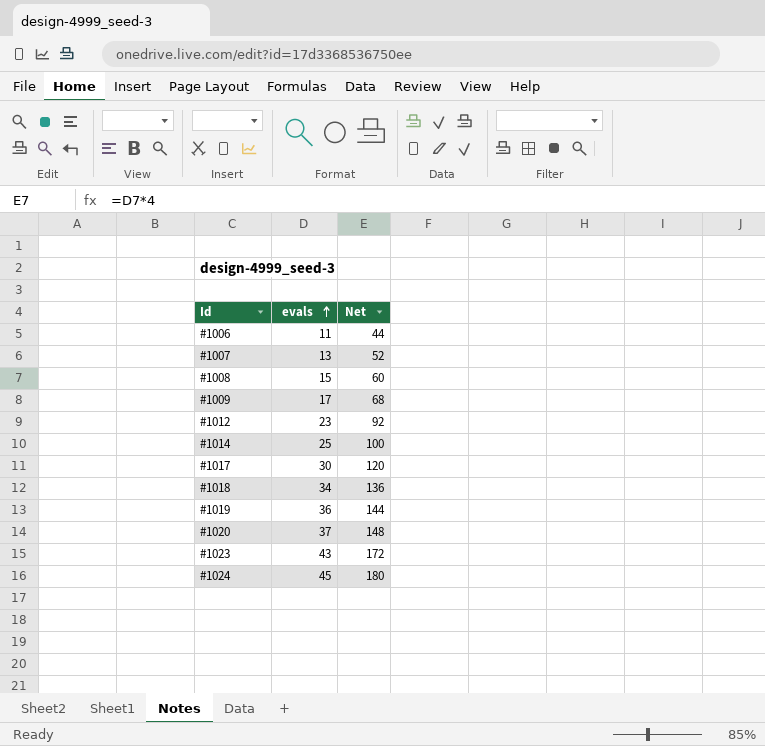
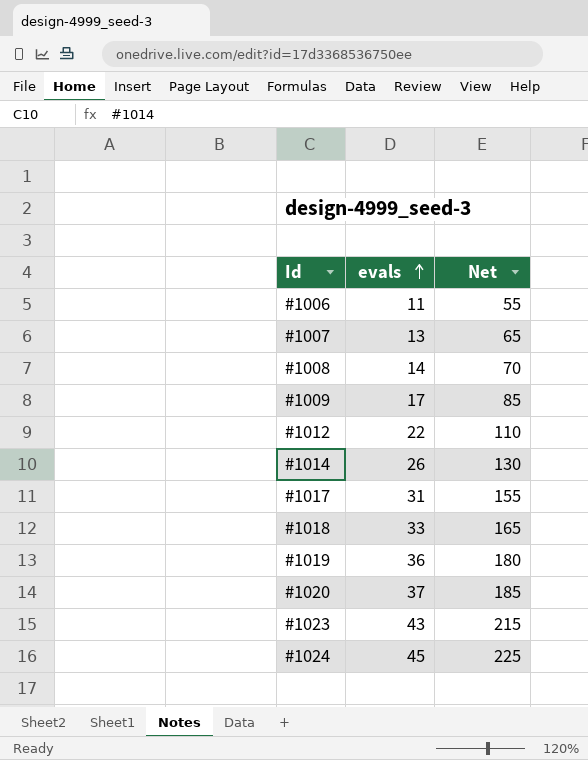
column Net | formula: [evals] * 4 -> [evals] * 5
#1008 | evals: 15 -> 14
#1012 | evals: 23 -> 22
#1014 | evals: 25 -> 26
#1017 | evals: 30 -> 31
#1018 | evals: 34 -> 33

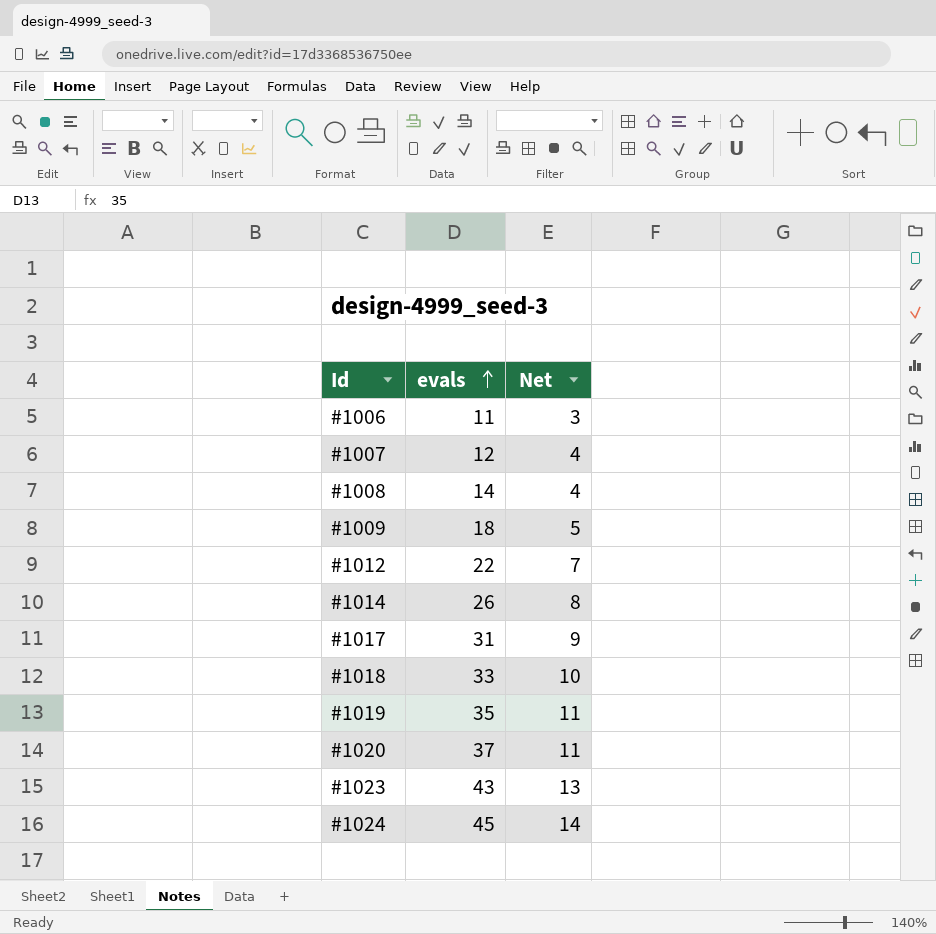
column Net | formula: [evals] * 5 -> [evals] * 0.3
#1007 | evals: 13 -> 12
#1009 | evals: 17 -> 18
#1019 | evals: 36 -> 35

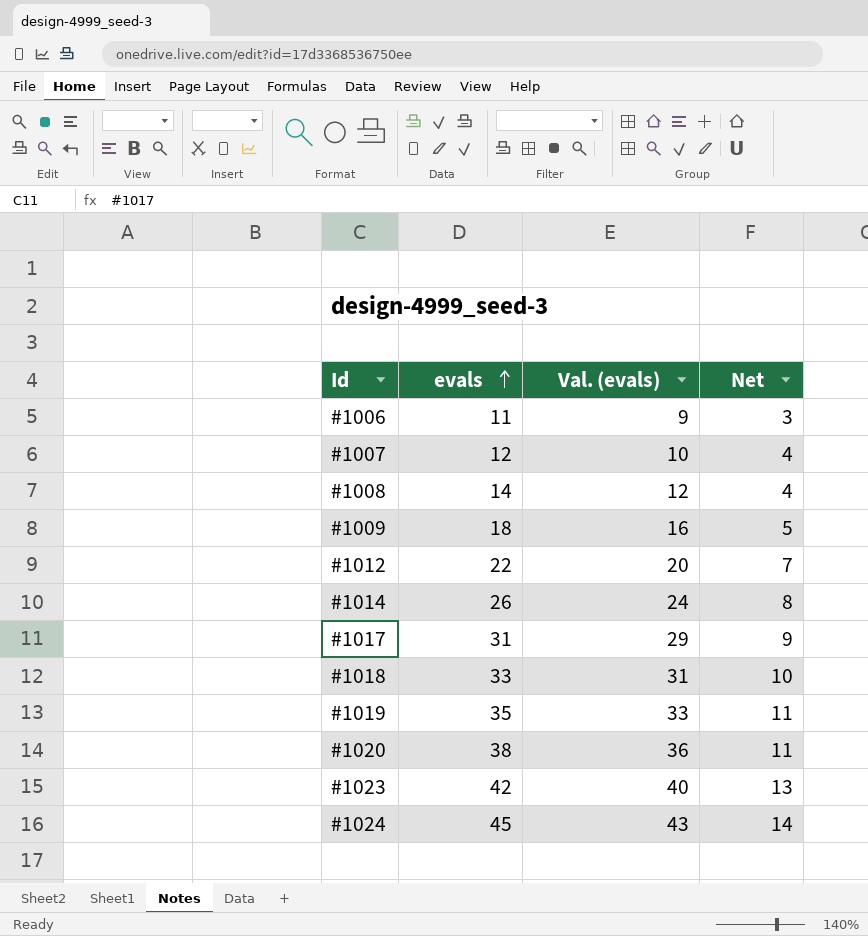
column Val. (evals) | formula: none -> [evals] - 2
#1020 | evals: 37 -> 38
#1023 | evals: 43 -> 42

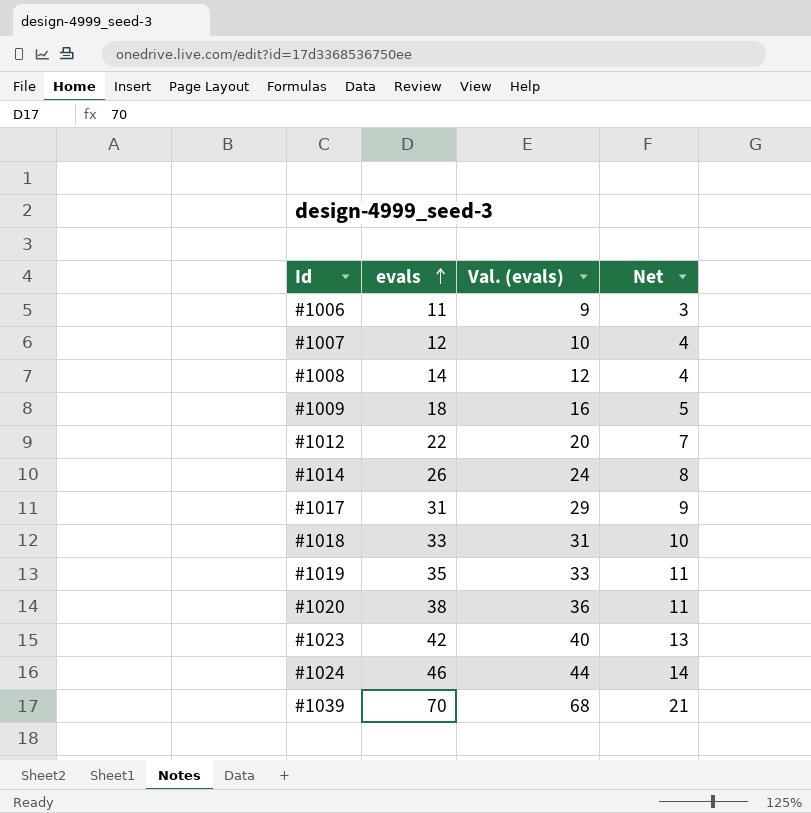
#1024 | evals: 45 -> 46
#1024 | Val. (evals): 43 -> 44
row #1039: none -> 70 | 68 | 21

